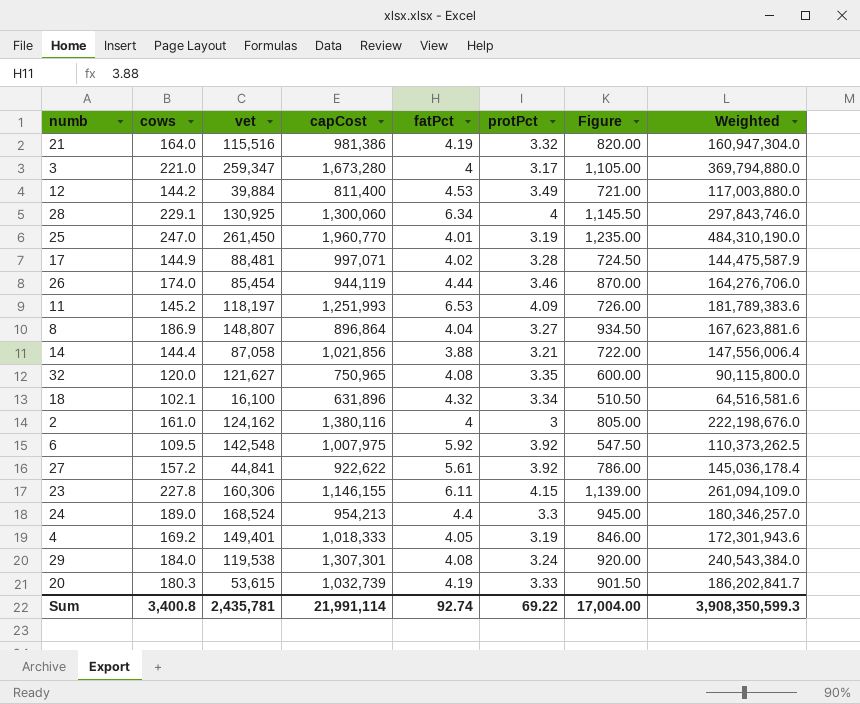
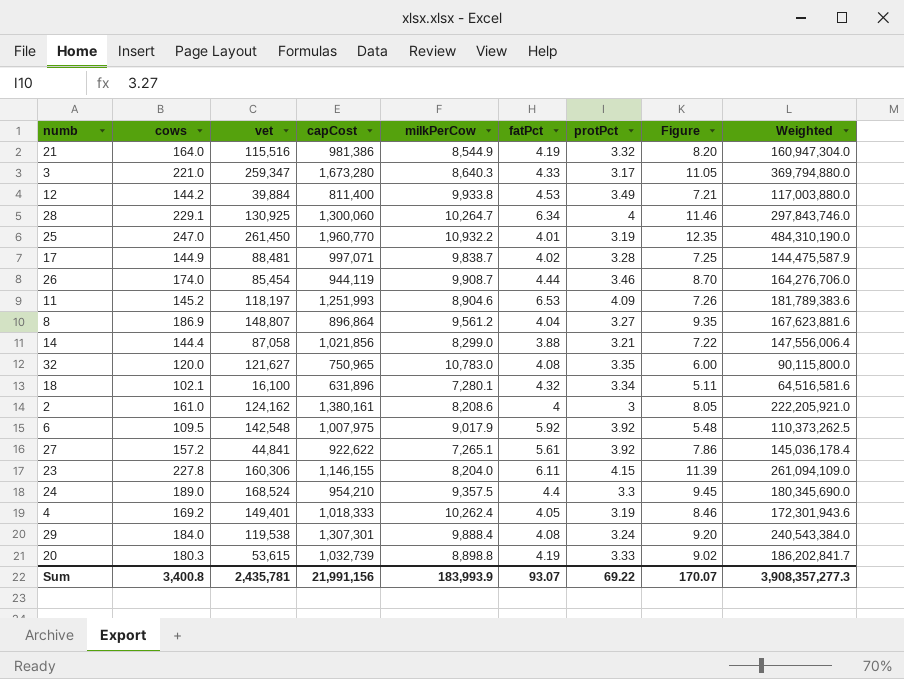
column milkPerCow | position: none -> 5
column Figure | formula: [cows] * 5 -> [cows] * 0.05
3 | fatPct: 4 -> 4.33
2 | capCost: 1,380,116 -> 1,380,161
2 | Weighted: 222,198,676.0 -> 222,205,921.0
24 | capCost: 954,213 -> 954,210
24 | Weighted: 180,346,257.0 -> 180,345,690.0
Sum | capCost: 21,991,114 -> 21,991,156
Sum | fatPct: 92.74 -> 93.07
Sum | Figure: 17,004.00 -> 170.07
Sum | Weighted: 3,908,350,599.3 -> 3,908,357,277.3

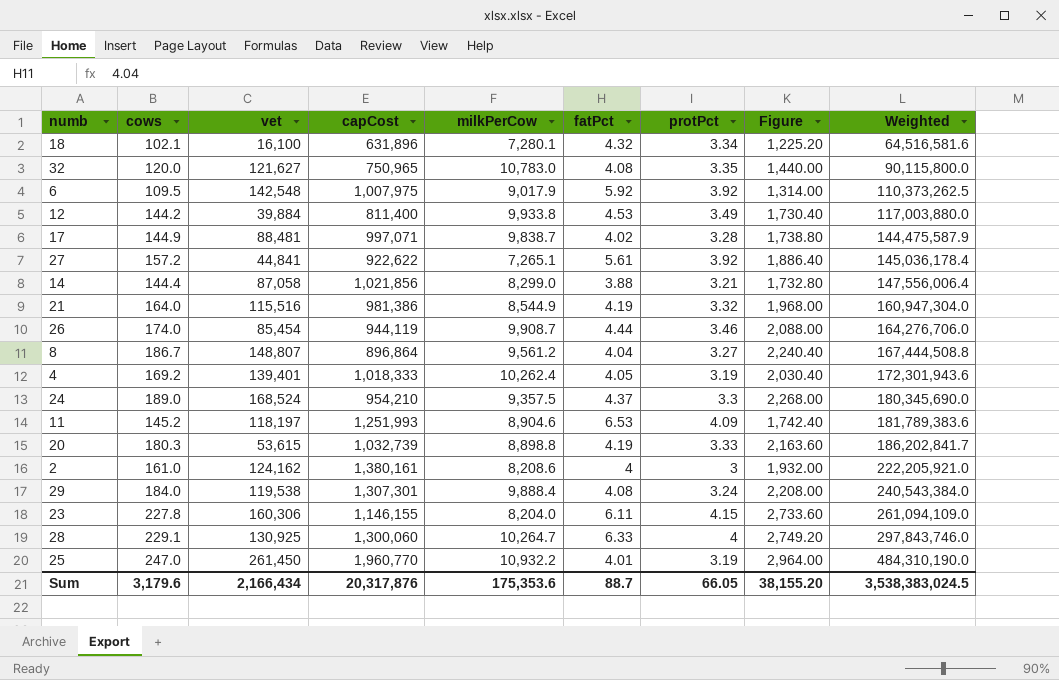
row order: none -> Weighted ascending
column Figure | formula: [cows] * 0.05 -> [cows] * 12
row 3: 221.0 | 259,347 | 1,673,280 | 8,640.3 | 4.33 | 3.17 | 11.05 | 369,794,880.0 -> none
8 | cows: 186.9 -> 186.7
8 | Weighted: 167,623,881.6 -> 167,444,508.8
4 | vet: 149,401 -> 139,401
24 | fatPct: 4.4 -> 4.37
28 | fatPct: 6.34 -> 6.33
Sum | cows: 3,400.8 -> 3,179.6
Sum | vet: 2,435,781 -> 2,166,434
Sum | capCost: 21,991,156 -> 20,317,876
Sum | milkPerCow: 183,993.9 -> 175,353.6
Sum | fatPct: 93.07 -> 88.7
Sum | protPct: 69.22 -> 66.05
Sum | Figure: 170.07 -> 38,155.20
Sum | Weighted: 3,908,357,277.3 -> 3,538,383,024.5

